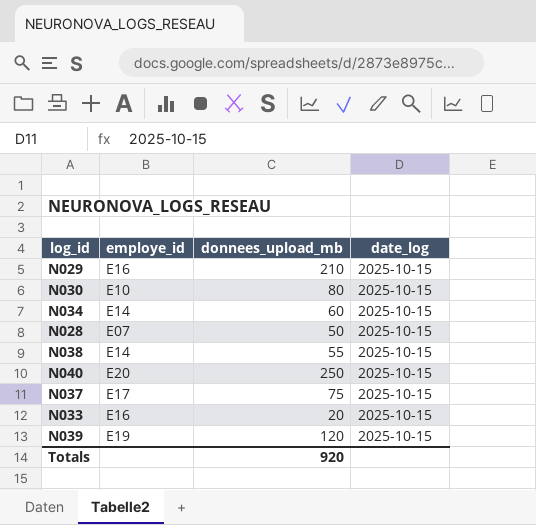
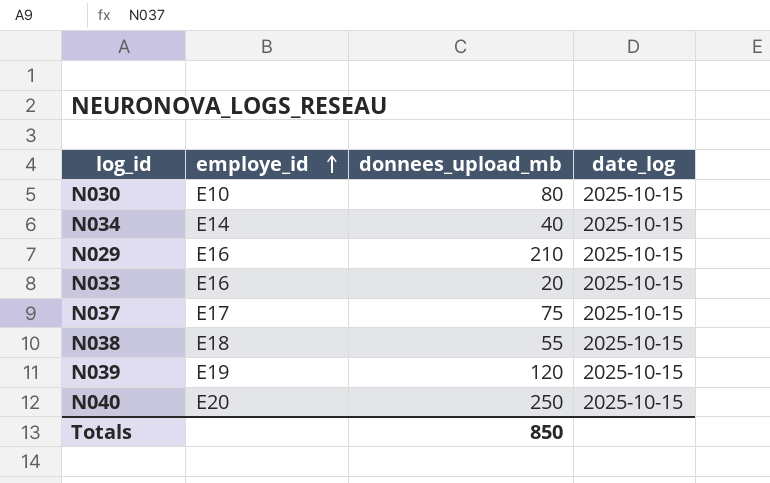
row order: none -> employe_id ascending
row N028: E07 | 50 | 2025-10-15 -> none
N034 | donnees_upload_mb: 60 -> 40
N038 | employe_id: E14 -> E18
Totals | donnees_upload_mb: 920 -> 850

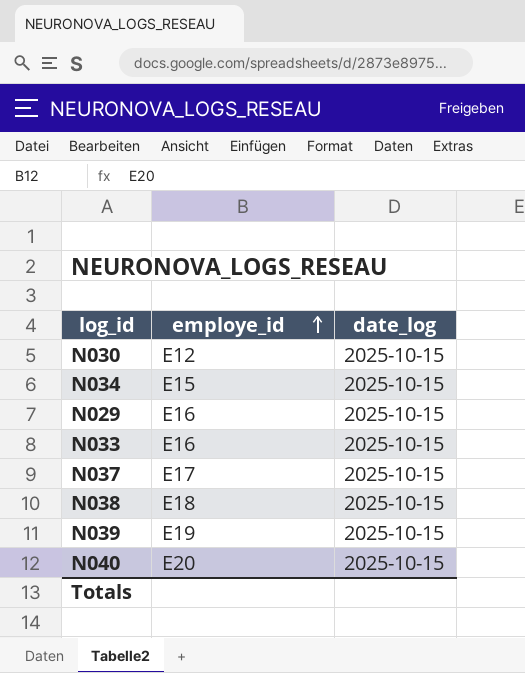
column donnees_upload_mb | position: 3 -> none
N030 | employe_id: E10 -> E12
N034 | employe_id: E14 -> E15

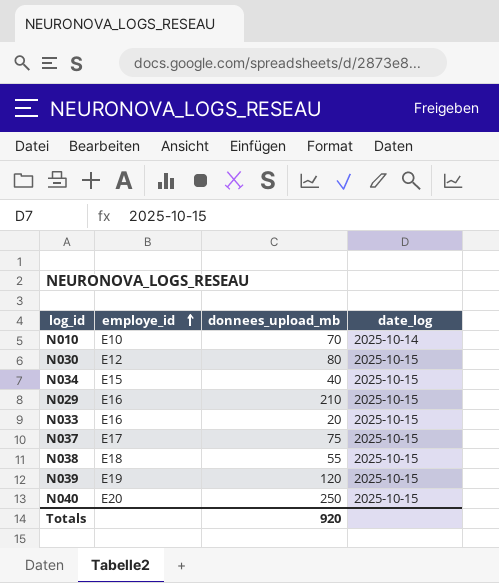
column donnees_upload_mb | position: none -> 3
row N010: none -> E10 | 70 | 2025-10-14

